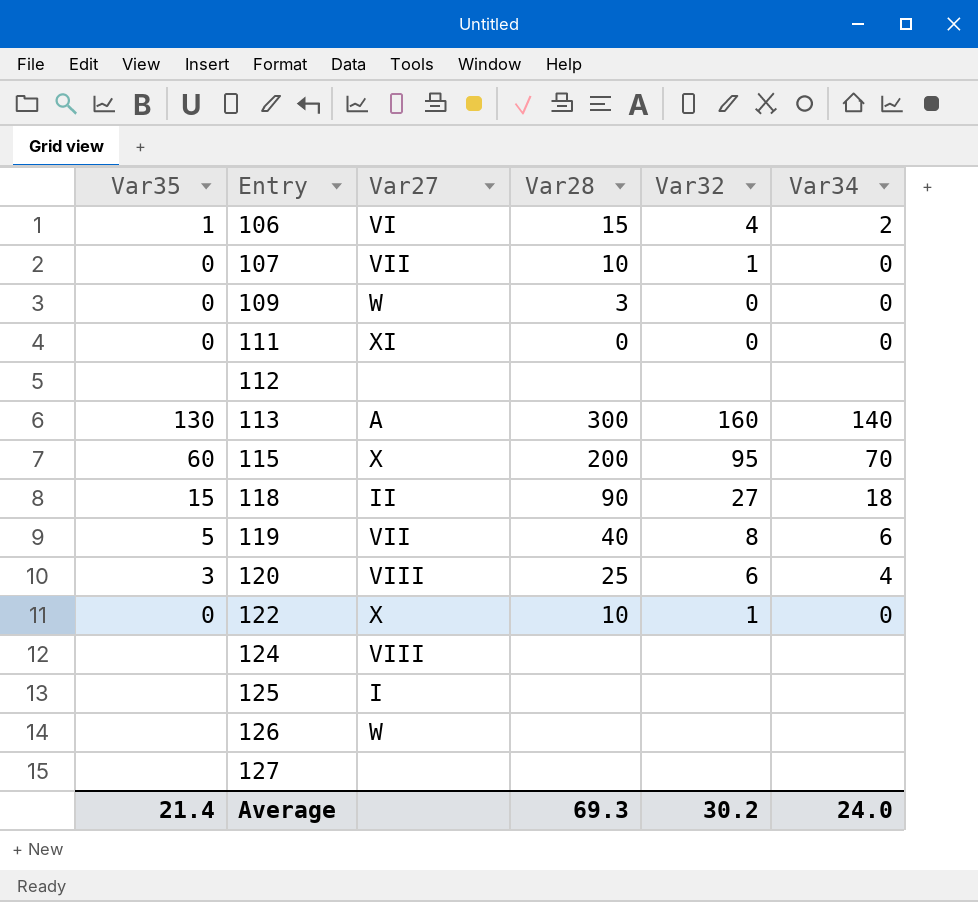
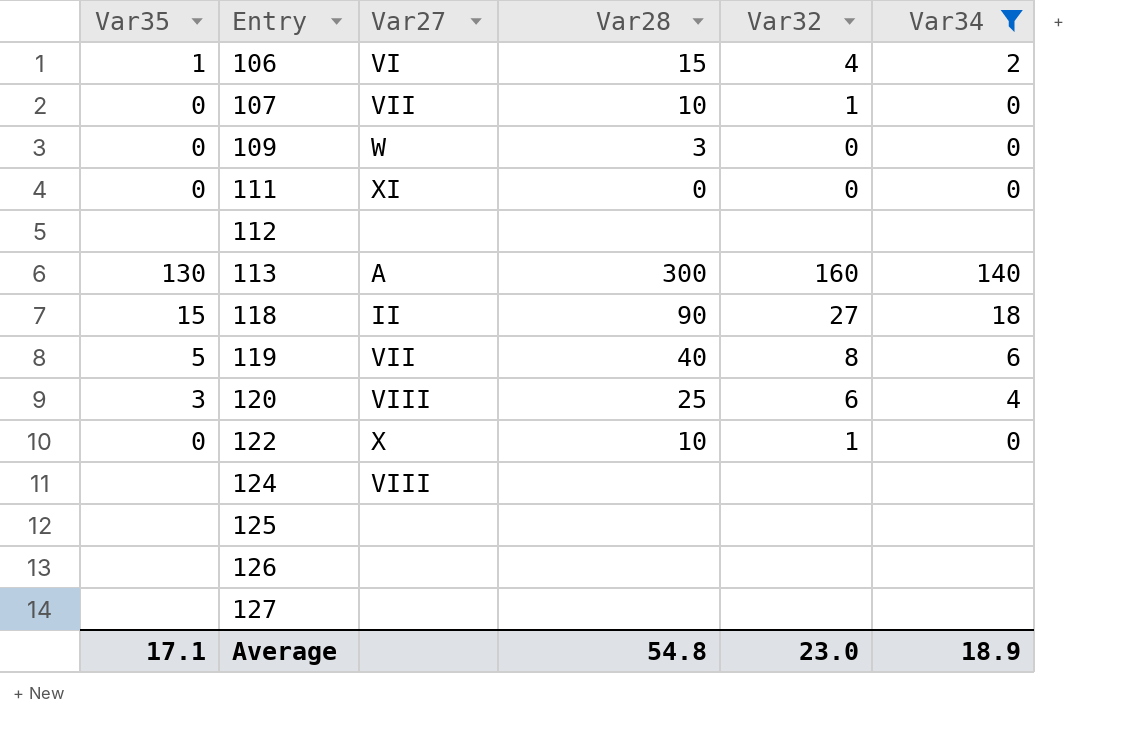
filter: none -> Var34 != 70
125 | Var27: I -> none
126 | Var27: W -> none
Average | Var35: 21.4 -> 17.1
Average | Var28: 69.3 -> 54.8
Average | Var32: 30.2 -> 23.0
Average | Var34: 24.0 -> 18.9

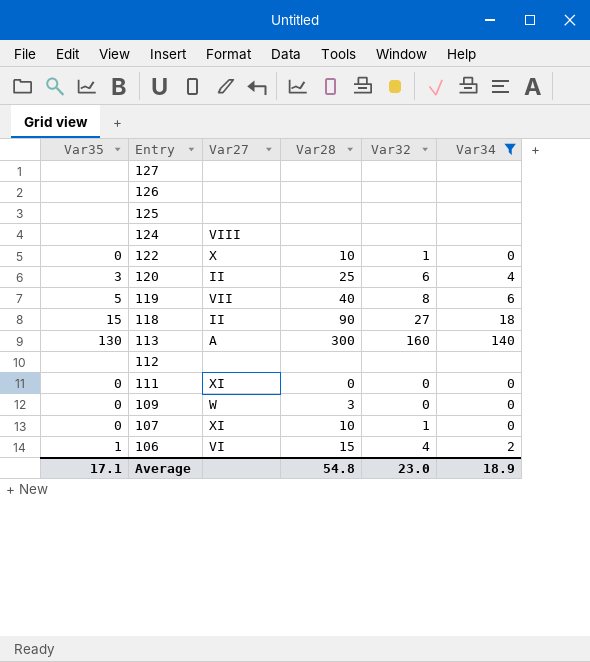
row order: Entry ascending -> Entry descending
120 | Var27: VIII -> II
107 | Var27: VII -> XI

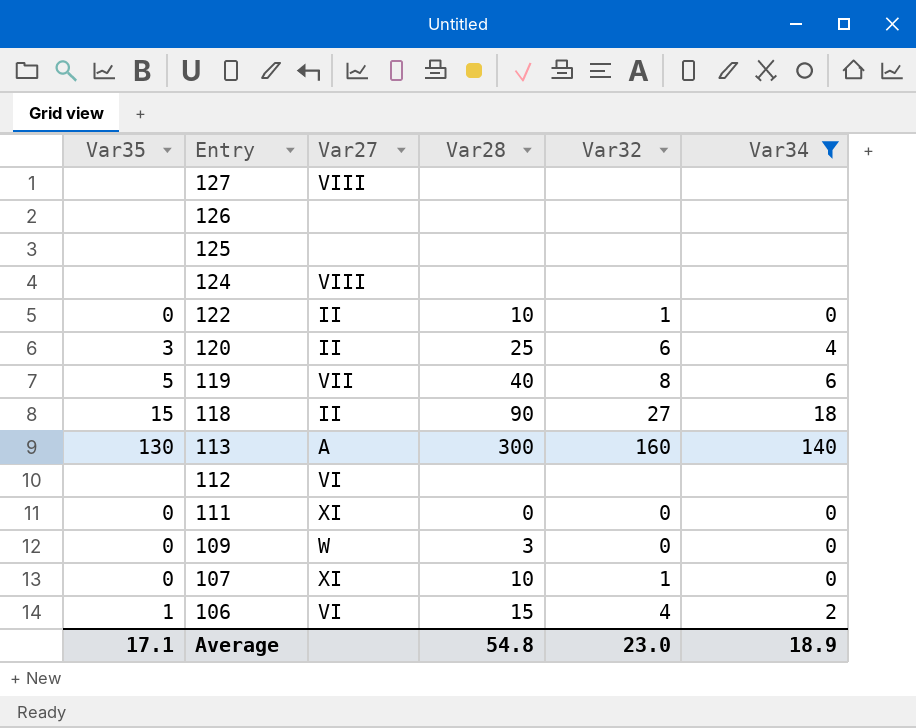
127 | Var27: none -> VIII
122 | Var27: X -> II
112 | Var27: none -> VI

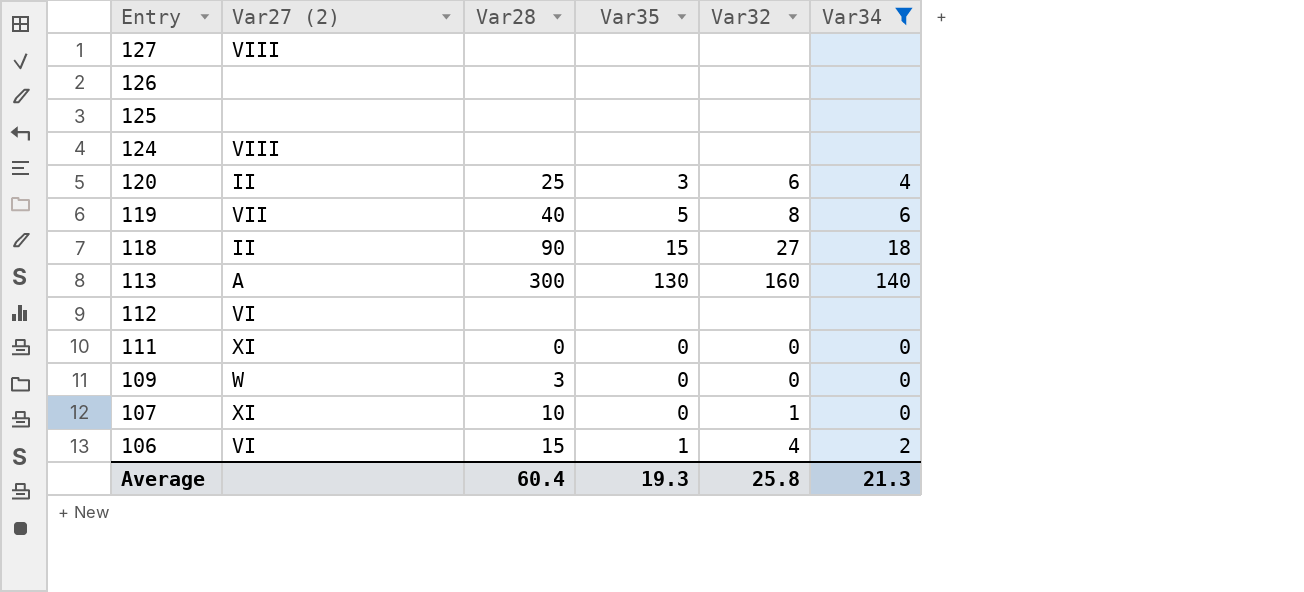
column name: Var27 -> Var27 (2)
column Var35 | position: 1 -> 4
row 122: 0 | II | 10 | 1 | 0 -> none
Average | Var28: 54.8 -> 60.4
Average | Var35: 17.1 -> 19.3
Average | Var32: 23.0 -> 25.8
Average | Var34: 18.9 -> 21.3

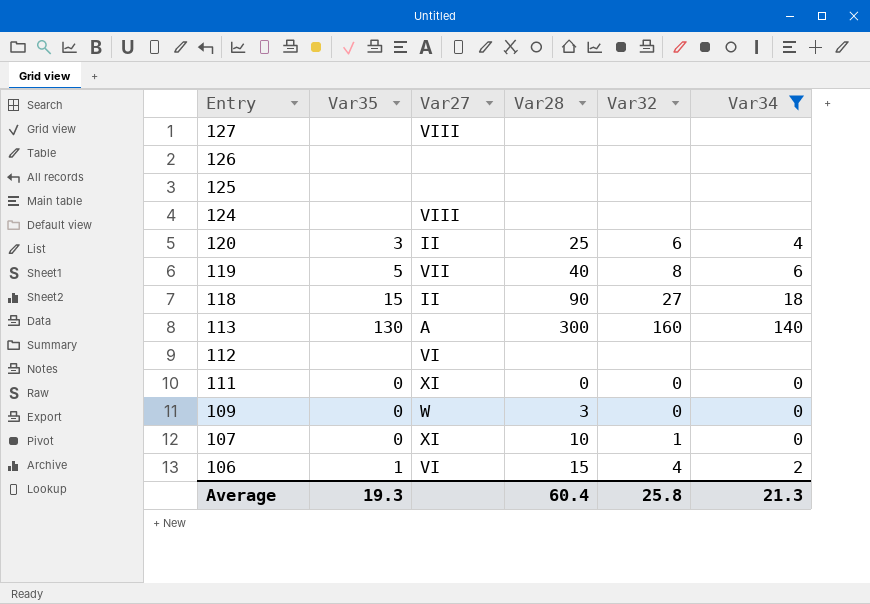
column Var35 | position: 4 -> 2
column name: Var27 (2) -> Var27

